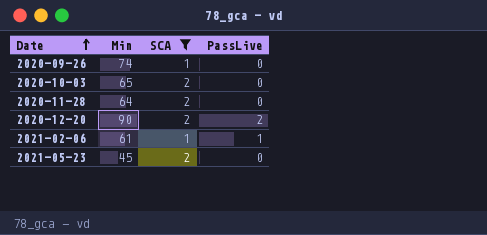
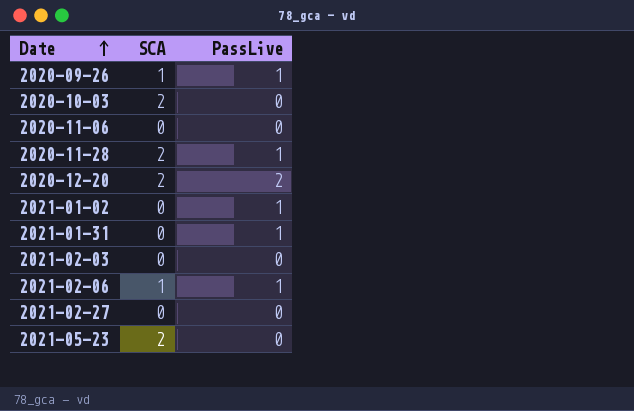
filter: SCA != 0 -> none
column Min | position: 2 -> none
2020-09-26 | PassLive: 0 -> 1
2020-11-28 | PassLive: 0 -> 1

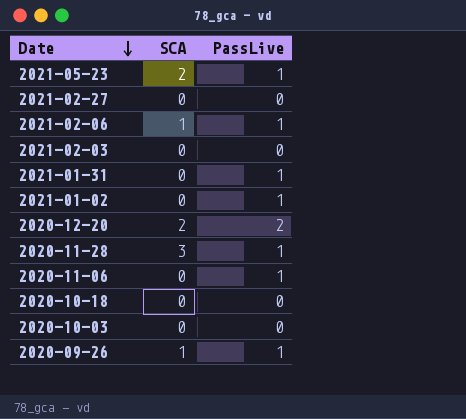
row order: Date ascending -> Date descending
2021-05-23 | PassLive: 0 -> 1
2020-11-28 | SCA: 2 -> 3
2020-11-06 | PassLive: 0 -> 1
row 2020-10-18: none -> 0 | 0
2020-10-03 | SCA: 2 -> 0

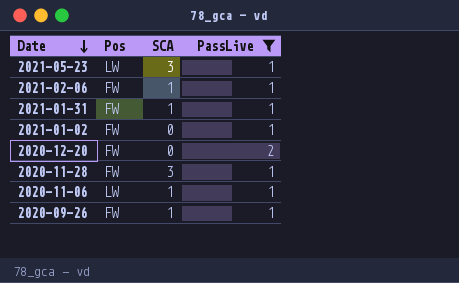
filter: none -> PassLive != 0
column Pos | position: none -> 2
2021-05-23 | SCA: 2 -> 3
2021-01-31 | SCA: 0 -> 1
2020-12-20 | SCA: 2 -> 0
2020-11-06 | SCA: 0 -> 1

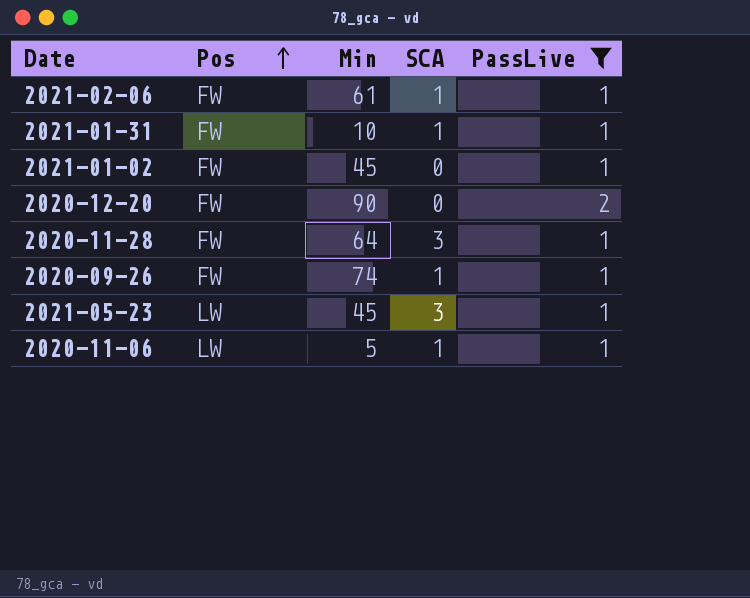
row order: Date descending -> Pos ascending
column Min | position: none -> 3

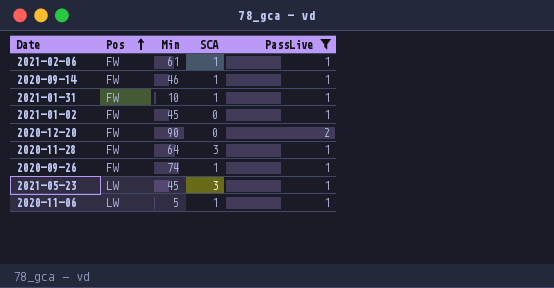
row 2020-09-14: none -> FW | 46 | 1 | 1

